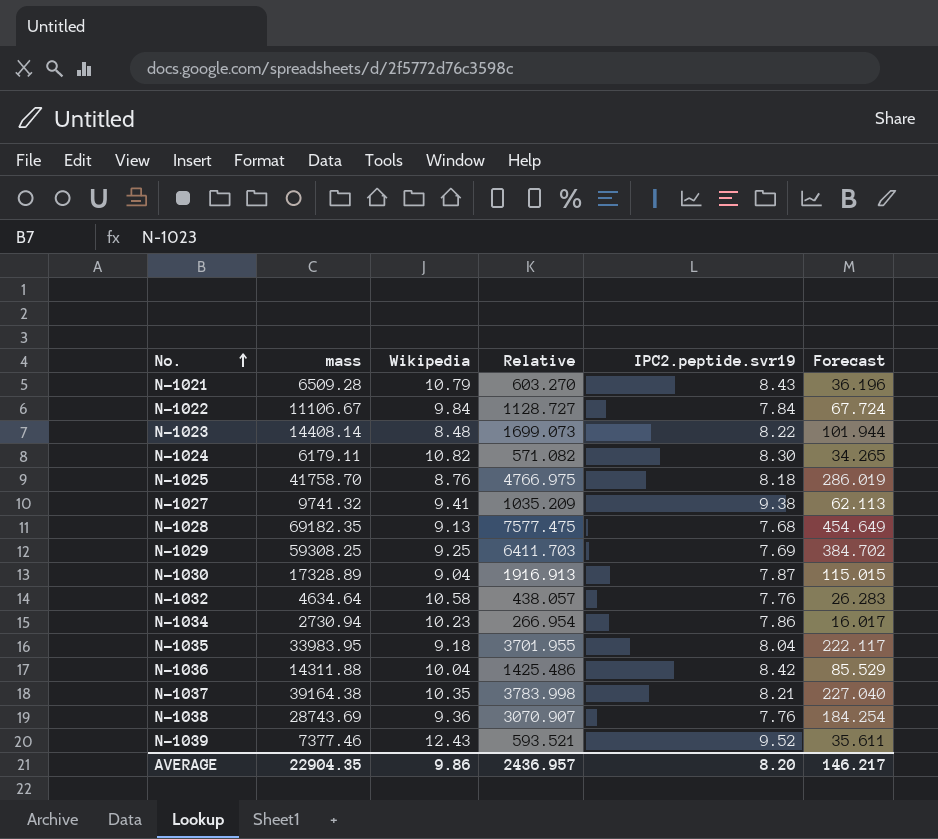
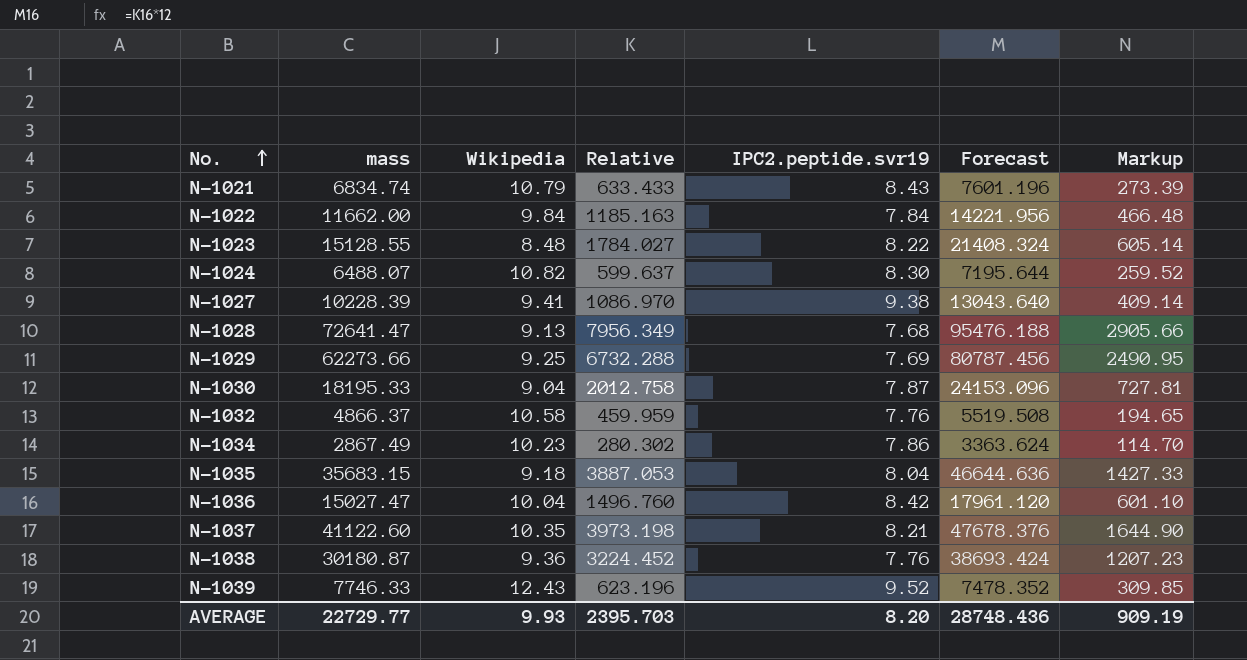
column Forecast | formula: [Relative] * 0.06 -> [Relative] * 12
column Markup | formula: none -> [mass] * 0.04
row N-1025: 41758.70 | 8.76 | 4766.975 | 8.18 | 286.019 -> none
N-1021 | mass: 6509.28 -> 6834.74
N-1021 | Relative: 603.270 -> 633.433
N-1022 | mass: 11106.67 -> 11662.00
N-1022 | Relative: 1128.727 -> 1185.163
N-1023 | mass: 14408.14 -> 15128.55
N-1023 | Relative: 1699.073 -> 1784.027
N-1024 | mass: 6179.11 -> 6488.07
N-1024 | Relative: 571.082 -> 599.637
N-1027 | mass: 9741.32 -> 10228.39
N-1027 | Relative: 1035.209 -> 1086.970
N-1028 | mass: 69182.35 -> 72641.47
N-1028 | Relative: 7577.475 -> 7956.349
N-1029 | mass: 59308.25 -> 62273.66
N-1029 | Relative: 6411.703 -> 6732.288
N-1030 | mass: 17328.89 -> 18195.33
N-1030 | Relative: 1916.913 -> 2012.758
N-1032 | mass: 4634.64 -> 4866.37
N-1032 | Relative: 438.057 -> 459.959
N-1034 | mass: 2730.94 -> 2867.49
N-1034 | Relative: 266.954 -> 280.302
N-1035 | mass: 33983.95 -> 35683.15
N-1035 | Relative: 3701.955 -> 3887.053
N-1036 | mass: 14311.88 -> 15027.47
N-1036 | Relative: 1425.486 -> 1496.760
N-1037 | mass: 39164.38 -> 41122.60
N-1037 | Relative: 3783.998 -> 3973.198
N-1038 | mass: 28743.69 -> 30180.87
N-1038 | Relative: 3070.907 -> 3224.452
N-1039 | mass: 7377.46 -> 7746.33
N-1039 | Relative: 593.521 -> 623.196
AVERAGE | mass: 22904.35 -> 22729.77
AVERAGE | Wikipedia: 9.86 -> 9.93
AVERAGE | Relative: 2436.957 -> 2395.703
AVERAGE | Forecast: 146.217 -> 28748.436

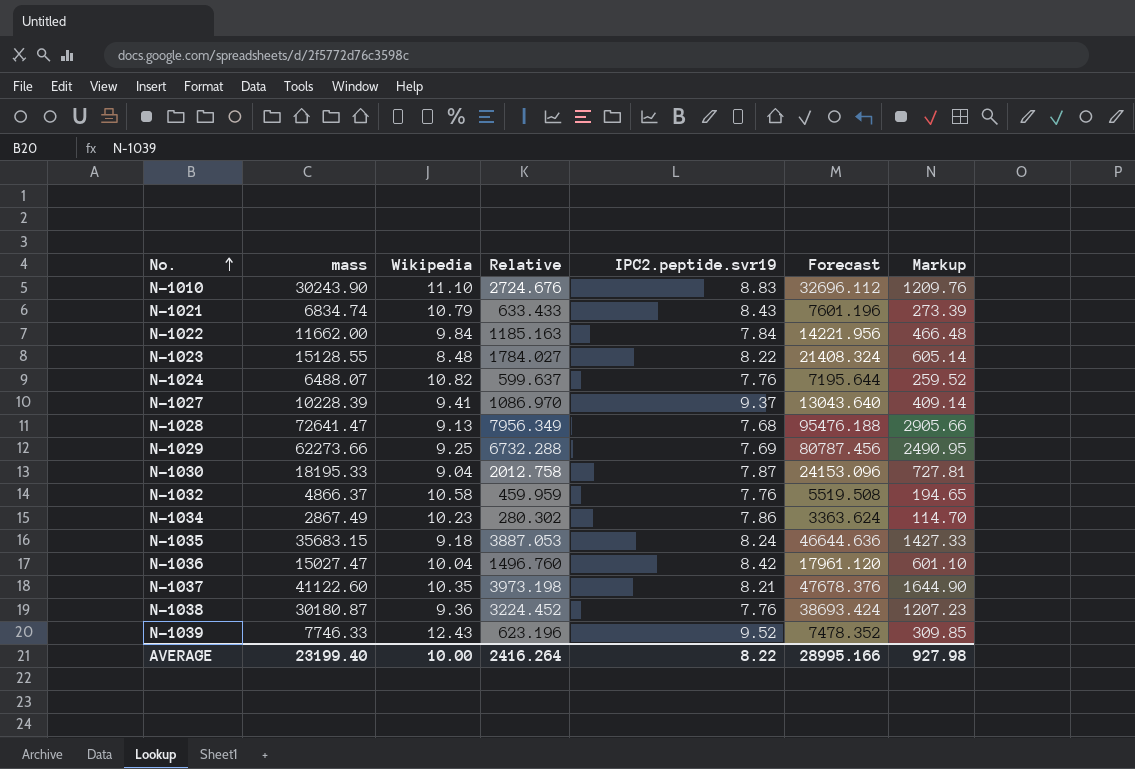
row N-1010: none -> 30243.90 | 11.10 | 2724.676 | 8.83 | 32696.112 | 1209.76
N-1024 | IPC2.peptide.svr19: 8.30 -> 7.76
N-1027 | IPC2.peptide.svr19: 9.38 -> 9.37
N-1035 | IPC2.peptide.svr19: 8.04 -> 8.24
AVERAGE | mass: 22729.77 -> 23199.40
AVERAGE | Wikipedia: 9.93 -> 10.00
AVERAGE | Relative: 2395.703 -> 2416.264
AVERAGE | IPC2.peptide.svr19: 8.20 -> 8.22
AVERAGE | Forecast: 28748.436 -> 28995.166
AVERAGE | Markup: 909.19 -> 927.98

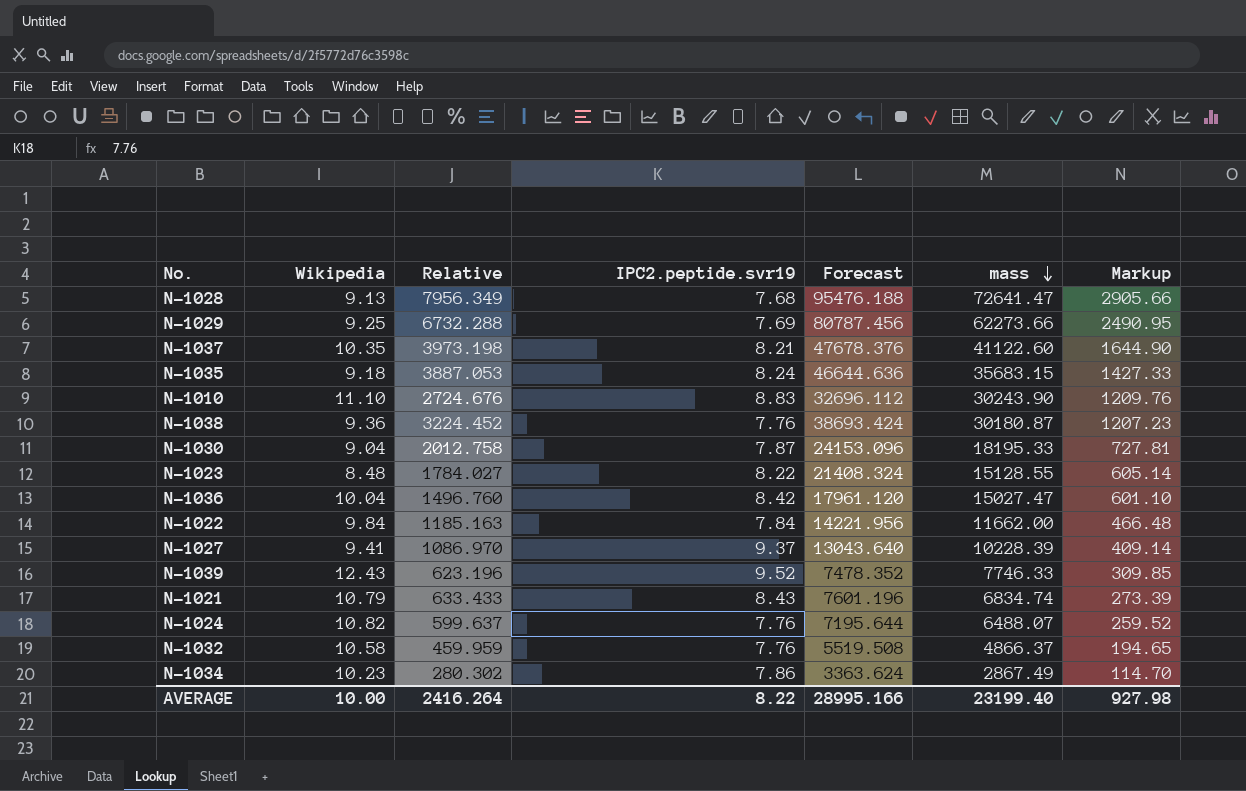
row order: No. ascending -> mass descending
column mass | position: 2 -> 6

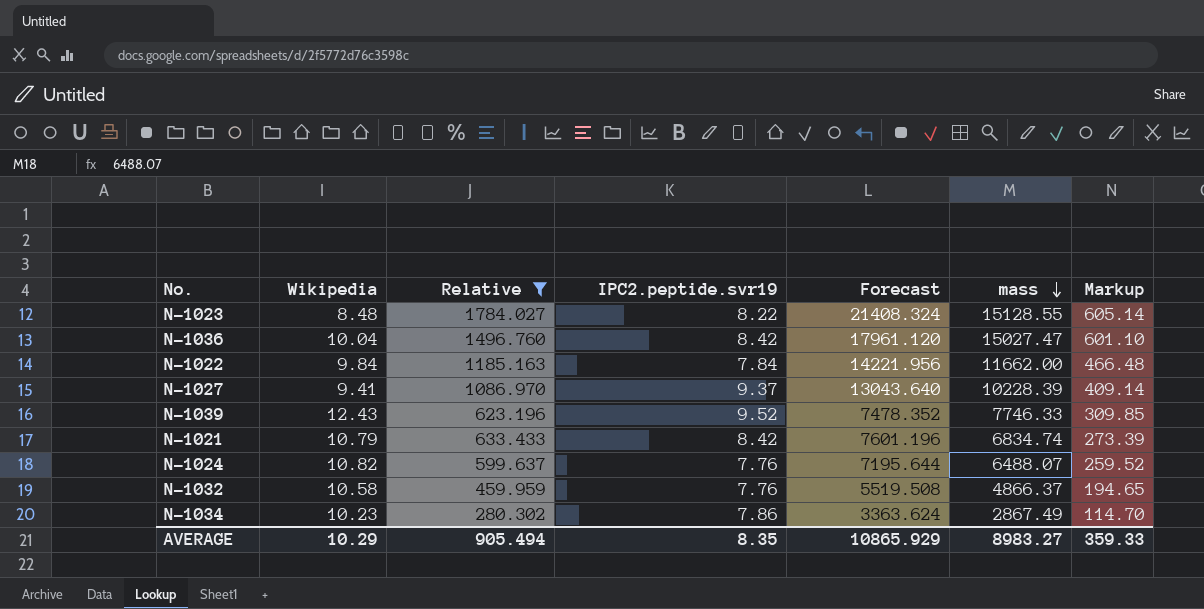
filter: none -> Relative <= 1784.027
N-1021 | IPC2.peptide.svr19: 8.43 -> 8.42
AVERAGE | Wikipedia: 10.00 -> 10.29
AVERAGE | Relative: 2416.264 -> 905.494
AVERAGE | IPC2.peptide.svr19: 8.22 -> 8.35
AVERAGE | Forecast: 28995.166 -> 10865.929
AVERAGE | mass: 23199.40 -> 8983.27
AVERAGE | Markup: 927.98 -> 359.33

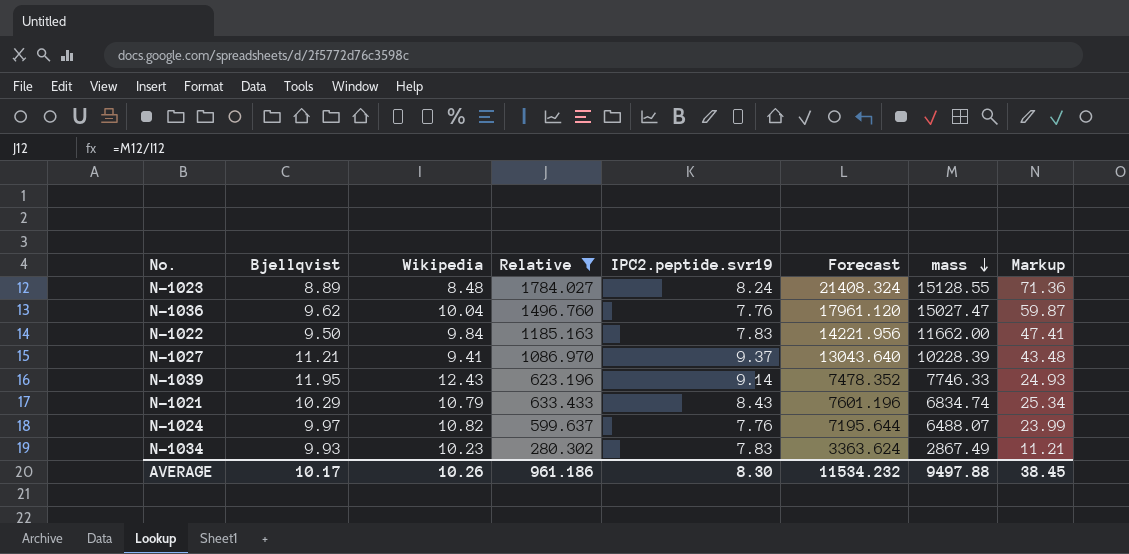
column Bjellqvist | position: none -> 2
column Markup | formula: [mass] * 0.04 -> [Relative] * 0.04
row N-1032: 10.58 | 459.959 | 7.76 | 5519.508 | 4866.37 | 194.65 -> none
N-1023 | IPC2.peptide.svr19: 8.22 -> 8.24
N-1036 | IPC2.peptide.svr19: 8.42 -> 7.76
N-1022 | IPC2.peptide.svr19: 7.84 -> 7.83
N-1039 | IPC2.peptide.svr19: 9.52 -> 9.14
N-1021 | IPC2.peptide.svr19: 8.42 -> 8.43
N-1034 | IPC2.peptide.svr19: 7.86 -> 7.83
AVERAGE | Wikipedia: 10.29 -> 10.26
AVERAGE | Relative: 905.494 -> 961.186
AVERAGE | IPC2.peptide.svr19: 8.35 -> 8.30
AVERAGE | Forecast: 10865.929 -> 11534.232
AVERAGE | mass: 8983.27 -> 9497.88
AVERAGE | Markup: 359.33 -> 38.45

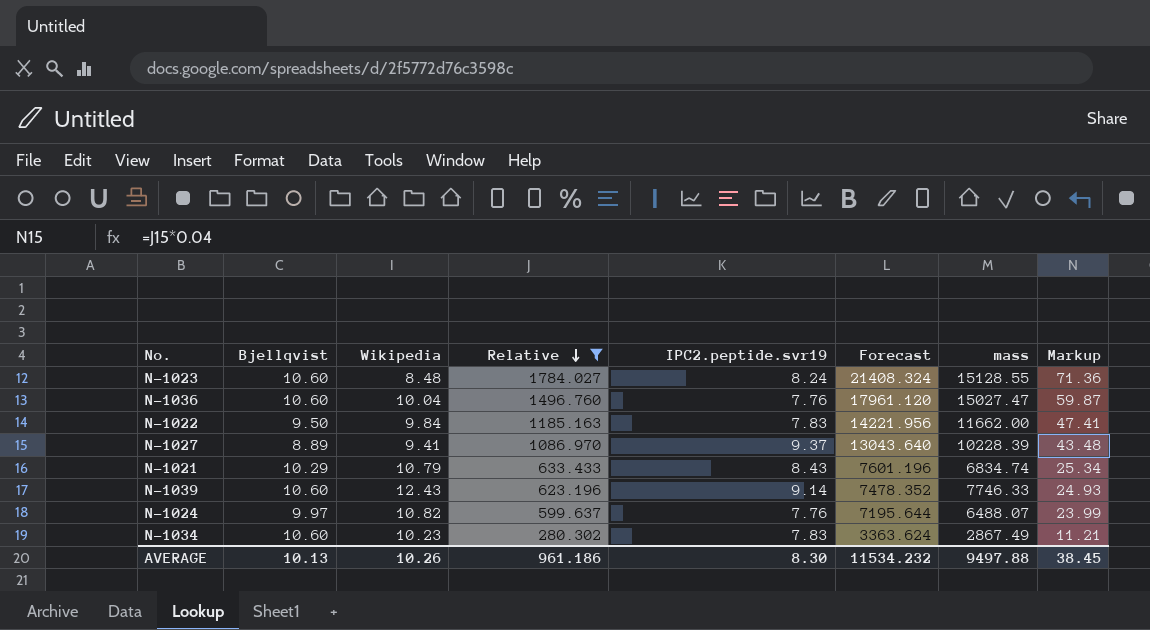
row order: mass descending -> Relative descending
N-1023 | Bjellqvist: 8.89 -> 10.60
N-1036 | Bjellqvist: 9.62 -> 10.60
N-1027 | Bjellqvist: 11.21 -> 8.89
N-1039 | Bjellqvist: 11.95 -> 10.60
N-1034 | Bjellqvist: 9.93 -> 10.60
AVERAGE | Bjellqvist: 10.17 -> 10.13

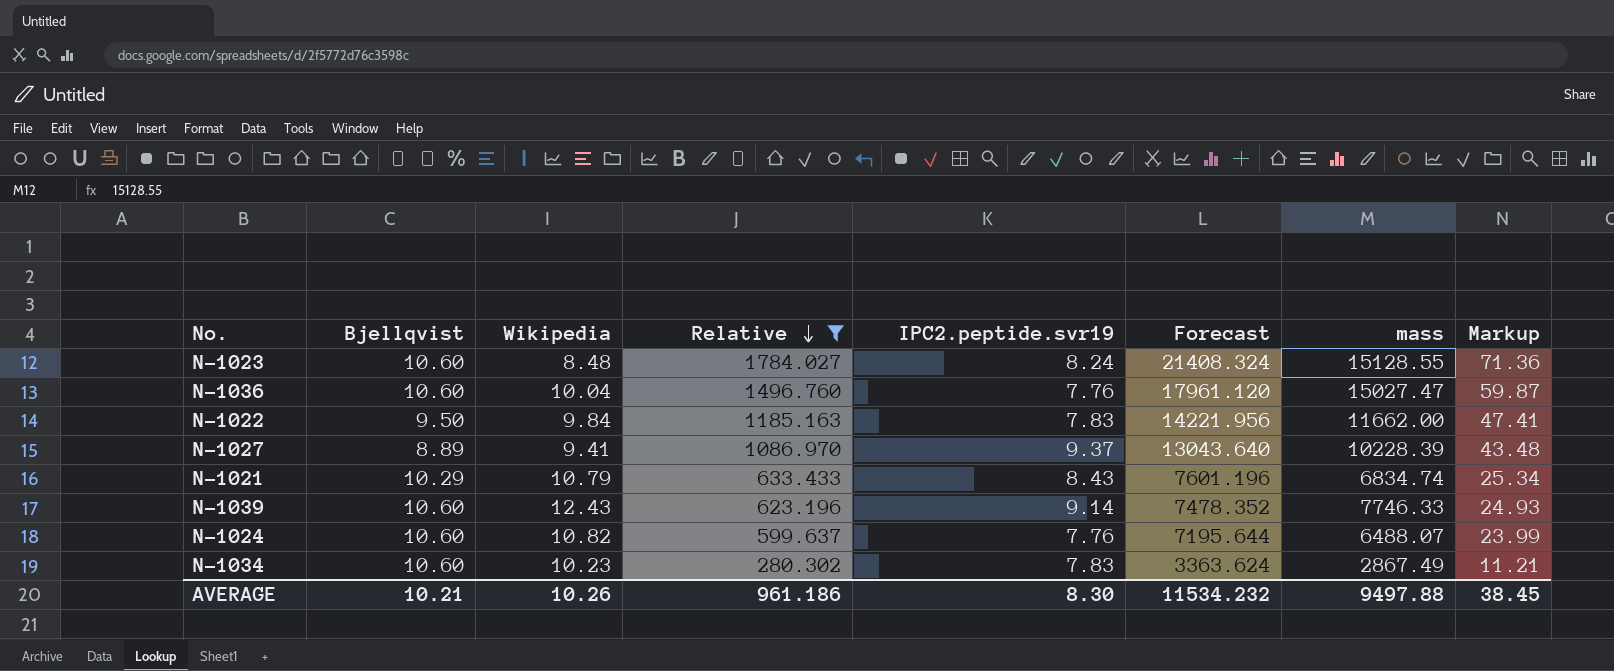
N-1024 | Bjellqvist: 9.97 -> 10.60
AVERAGE | Bjellqvist: 10.13 -> 10.21

